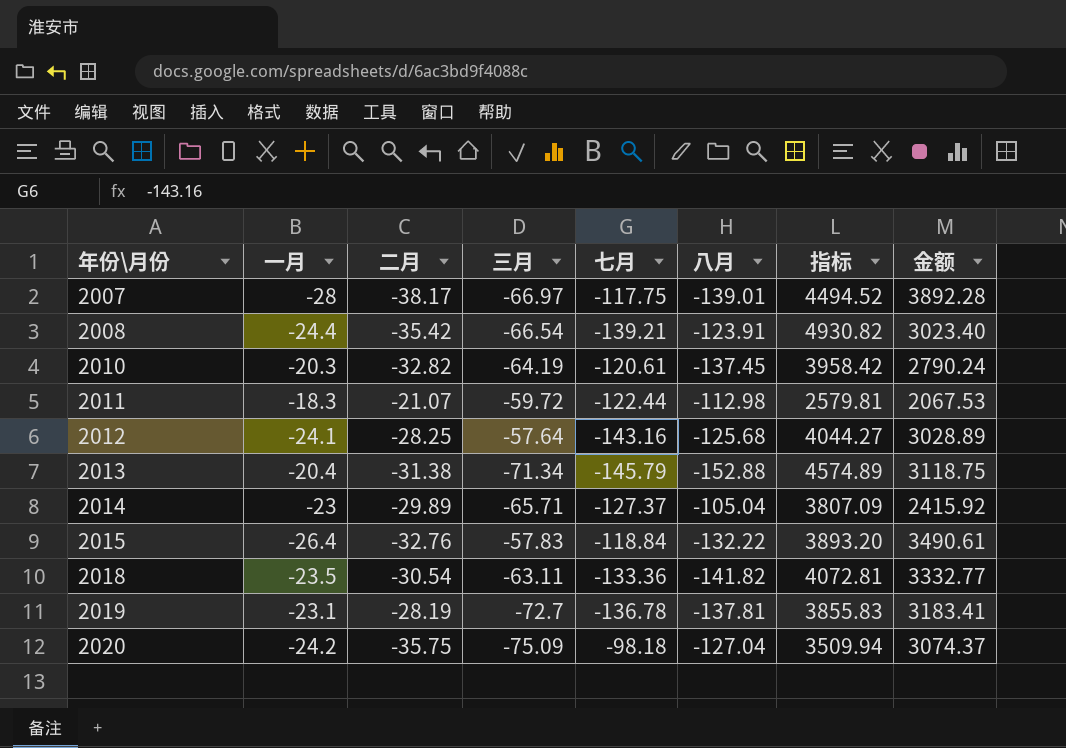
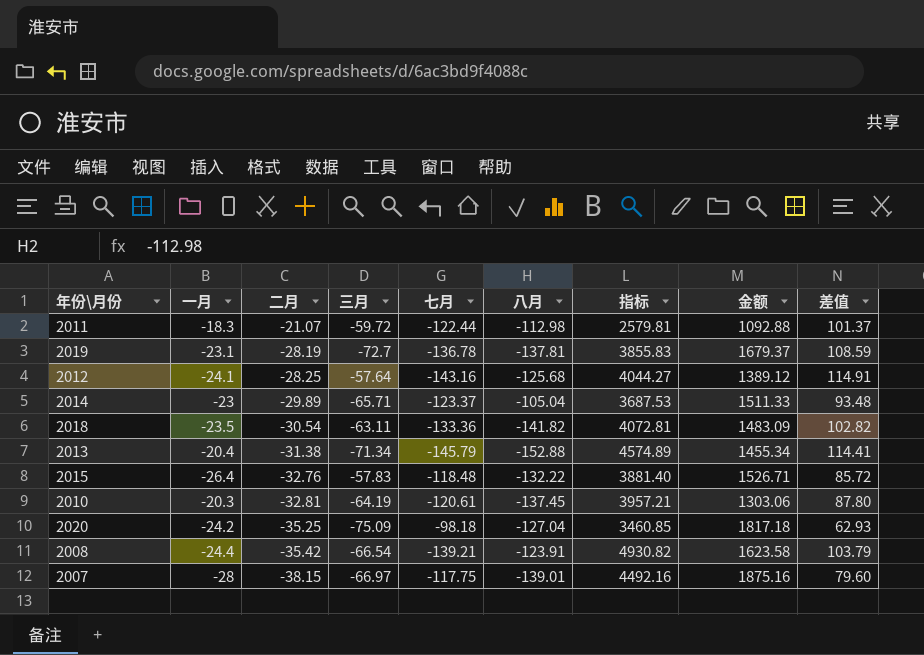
row order: 年份\月份 ascending -> 二月 descending
column 金额 | formula: [一月] * [八月] -> [一月] * [三月]
column 差值 | formula: none -> [二月] - [七月]
2014 | 七月: -127.37 -> -123.37
2014 | 指标: 3807.09 -> 3687.53
2015 | 七月: -118.84 -> -118.48
2015 | 指标: 3893.20 -> 3881.40
2010 | 二月: -32.82 -> -32.81
2010 | 指标: 3958.42 -> 3957.21
2020 | 二月: -35.75 -> -35.25
2020 | 指标: 3509.94 -> 3460.85
2007 | 二月: -38.17 -> -38.15
2007 | 指标: 4494.52 -> 4492.16

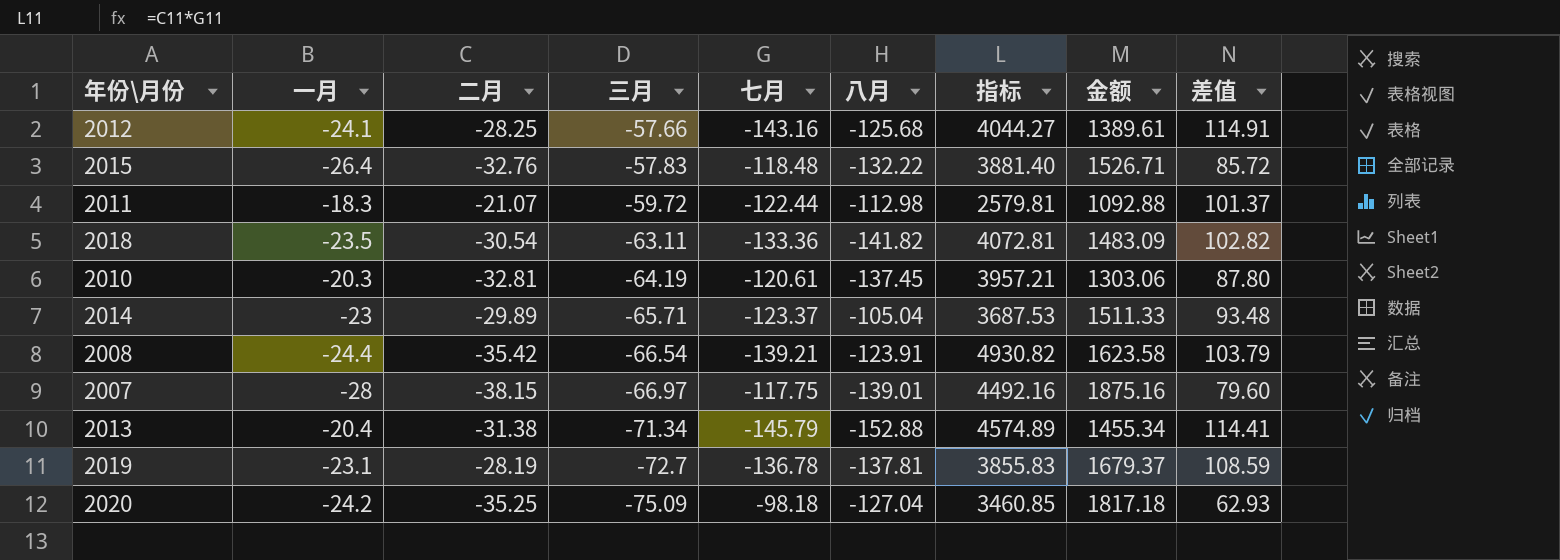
row order: 二月 descending -> 三月 descending
2012 | 三月: -57.64 -> -57.66
2012 | 金额: 1389.12 -> 1389.61

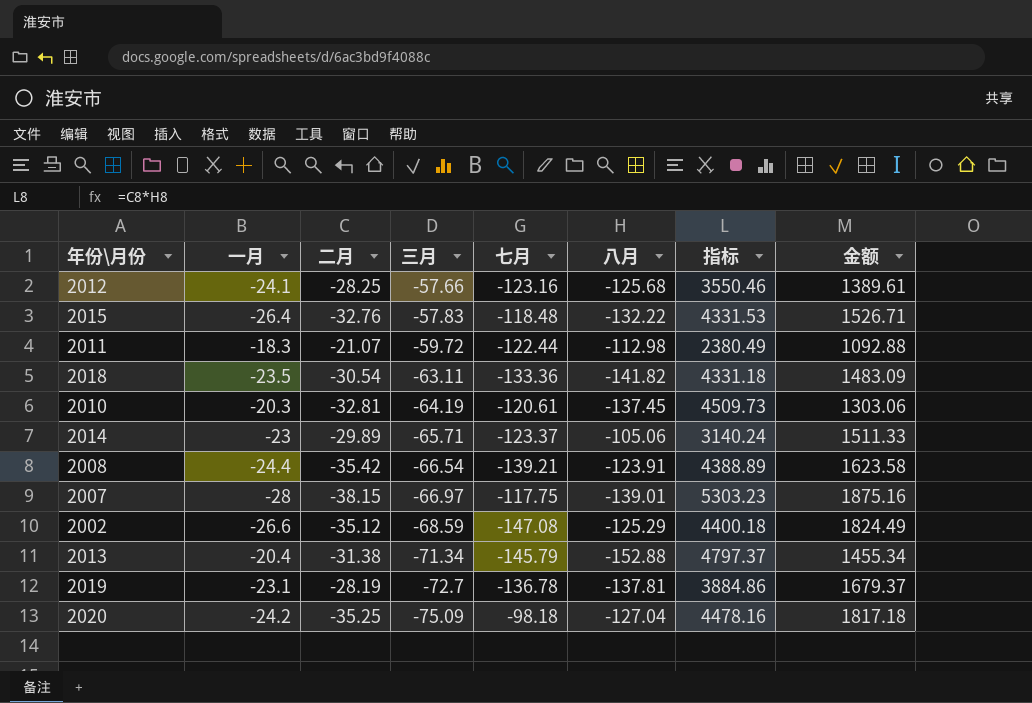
column 差值 | formula: [二月] - [七月] -> none
column 指标 | formula: [二月] * [七月] -> [二月] * [八月]
2012 | 七月: -143.16 -> -123.16
2014 | 八月: -105.04 -> -105.06
row 2002: none -> -26.6 | -35.12 | -68.59 | -147.08 | -125.29 | 4400.18 | 1824.49

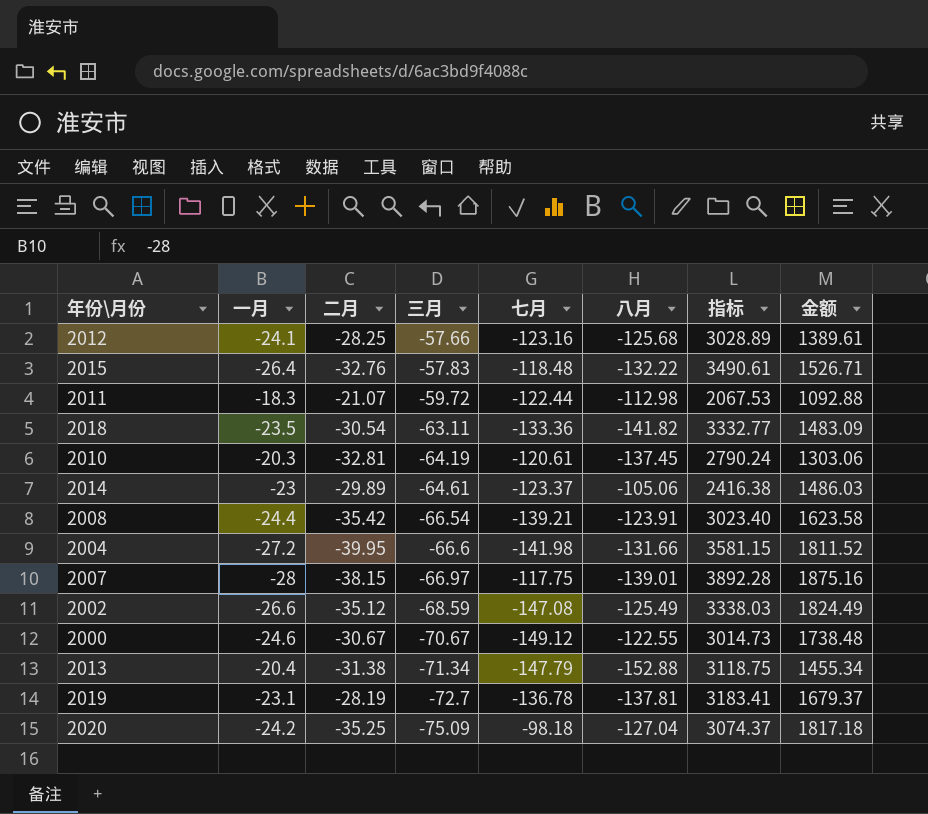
column 指标 | formula: [二月] * [八月] -> [一月] * [八月]
2014 | 三月: -65.71 -> -64.61
2014 | 金额: 1511.33 -> 1486.03
row 2004: none -> -27.2 | -39.95 | -66.6 | -141.98 | -131.66 | 3581.15 | 1811.52
2002 | 八月: -125.29 -> -125.49
row 2000: none -> -24.6 | -30.67 | -70.67 | -149.12 | -122.55 | 3014.73 | 1738.48
2013 | 七月: -145.79 -> -147.79

